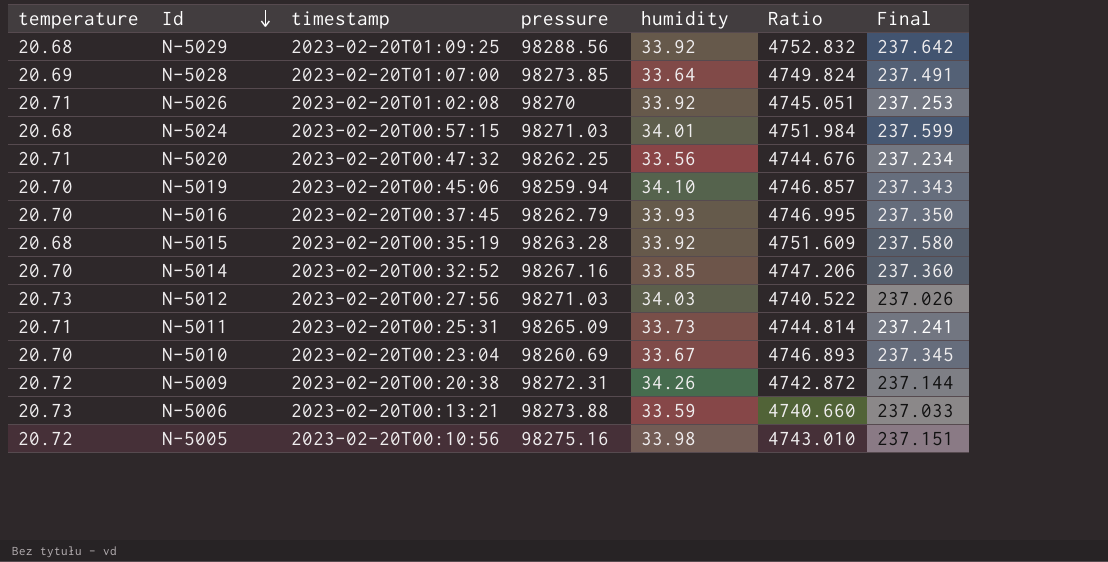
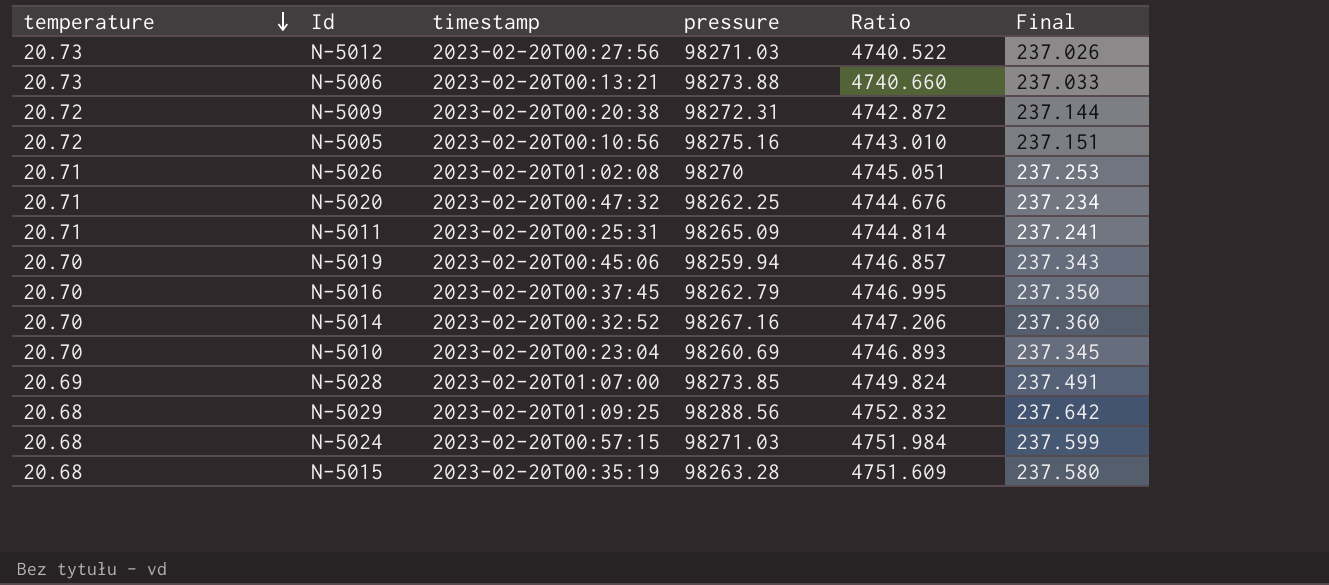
row order: Id descending -> temperature descending
column humidity | position: 5 -> none

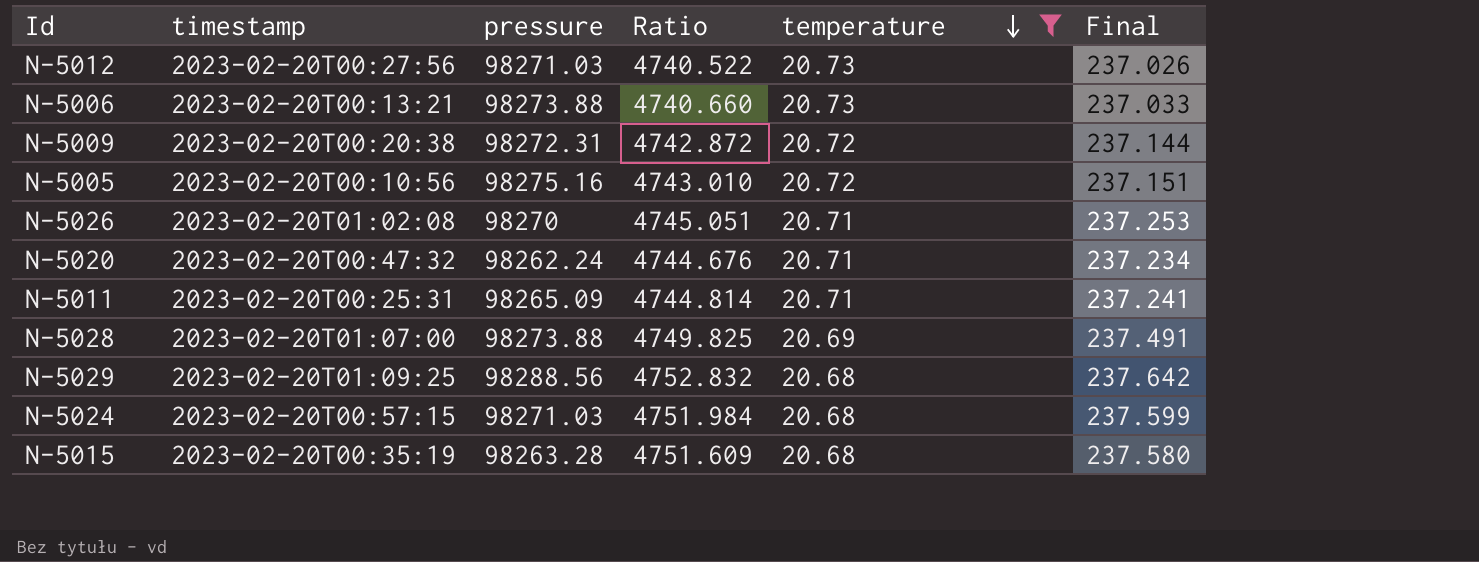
filter: none -> temperature != 20.70
column temperature | position: 1 -> 5
N-5020 | pressure: 98262.25 -> 98262.24
N-5028 | pressure: 98273.85 -> 98273.88
N-5028 | Ratio: 4749.824 -> 4749.825

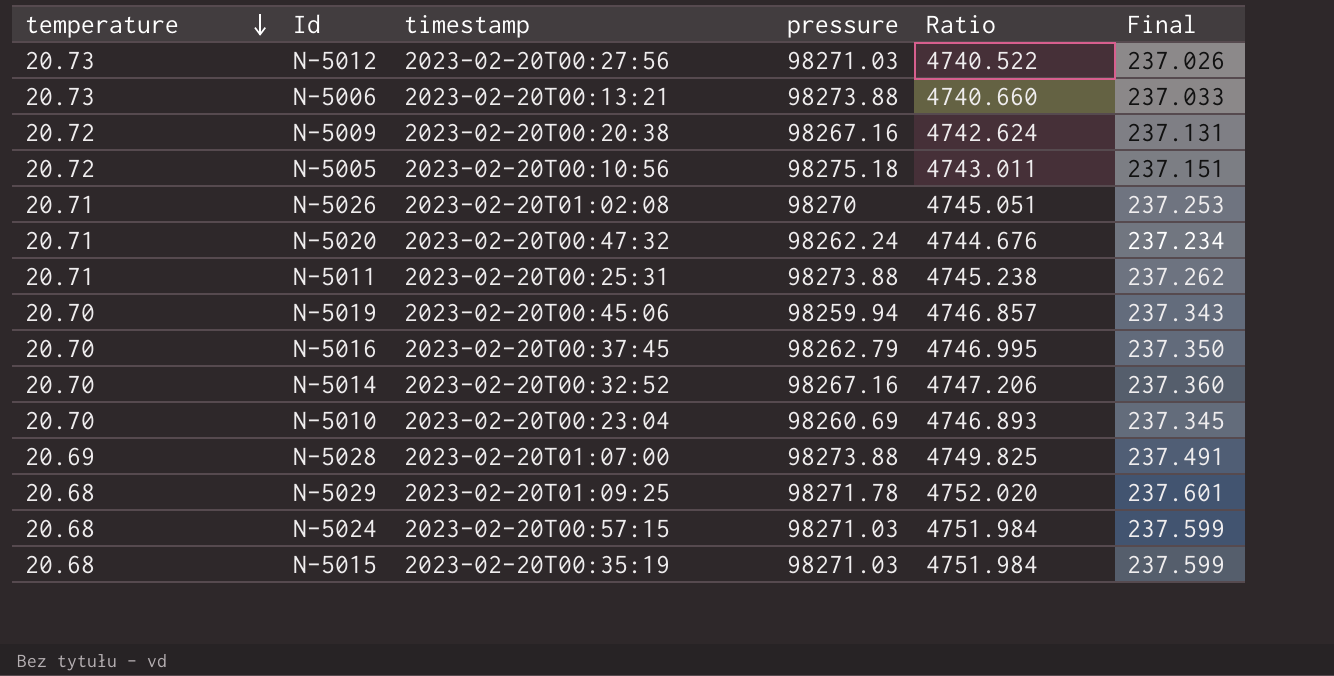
filter: temperature != 20.70 -> none
column temperature | position: 5 -> 1
N-5009 | pressure: 98272.31 -> 98267.16
N-5009 | Ratio: 4742.872 -> 4742.624
N-5009 | Final: 237.144 -> 237.131
N-5005 | pressure: 98275.16 -> 98275.18
N-5005 | Ratio: 4743.010 -> 4743.011
N-5011 | pressure: 98265.09 -> 98273.88
N-5011 | Ratio: 4744.814 -> 4745.238
N-5011 | Final: 237.241 -> 237.262
N-5029 | pressure: 98288.56 -> 98271.78
N-5029 | Ratio: 4752.832 -> 4752.020
N-5029 | Final: 237.642 -> 237.601
N-5015 | pressure: 98263.28 -> 98271.03
N-5015 | Ratio: 4751.609 -> 4751.984
N-5015 | Final: 237.580 -> 237.599

